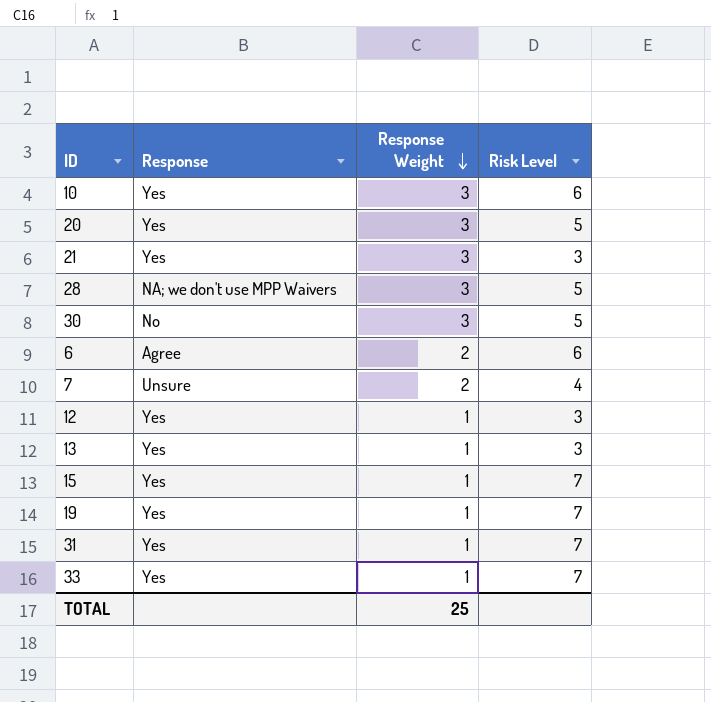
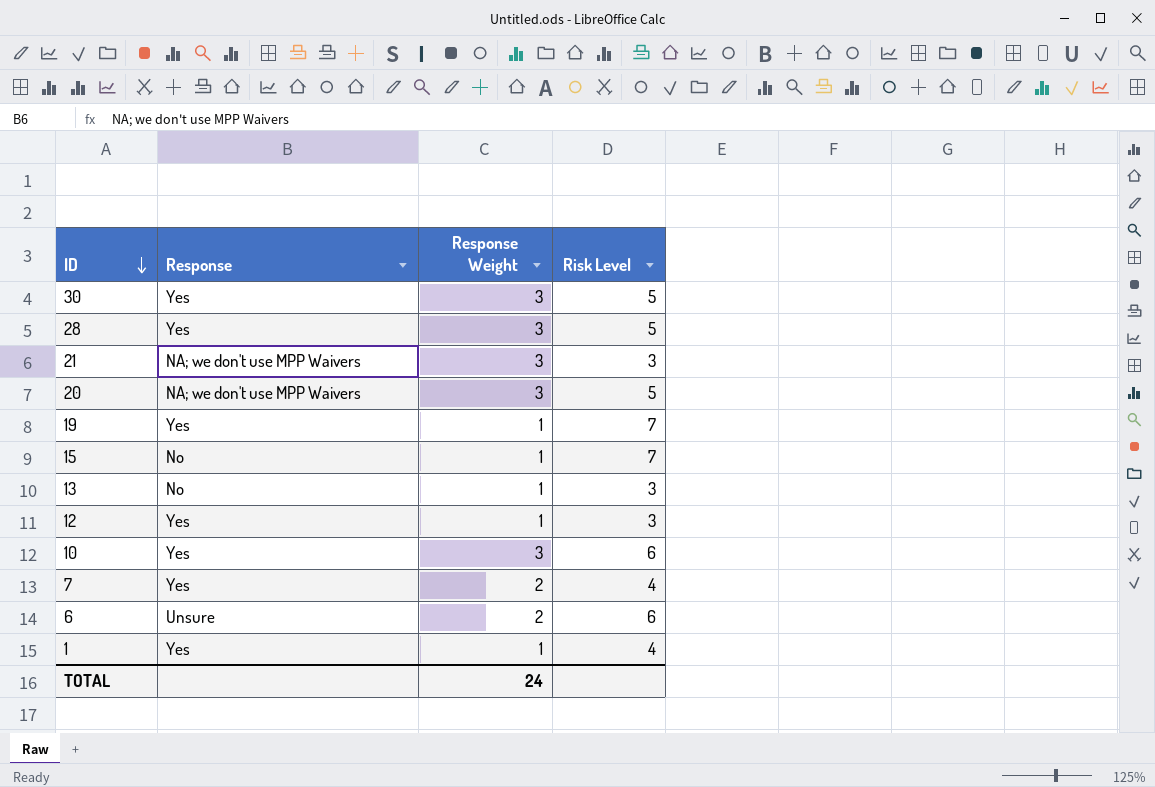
row order: Response Weight descending -> ID descending
row 31: Yes | 1 | 7 -> none
row 33: Yes | 1 | 7 -> none
30 | Response: No -> Yes
28 | Response: NA; we don't use MPP Waivers -> Yes
21 | Response: Yes -> NA; we don't use MPP Waivers
20 | Response: Yes -> NA; we don't use MPP Waivers
15 | Response: Yes -> No
13 | Response: Yes -> No
7 | Response: Unsure -> Yes
6 | Response: Agree -> Unsure
row 1: none -> Yes | 1 | 4
TOTAL | Response Weight: 25 -> 24

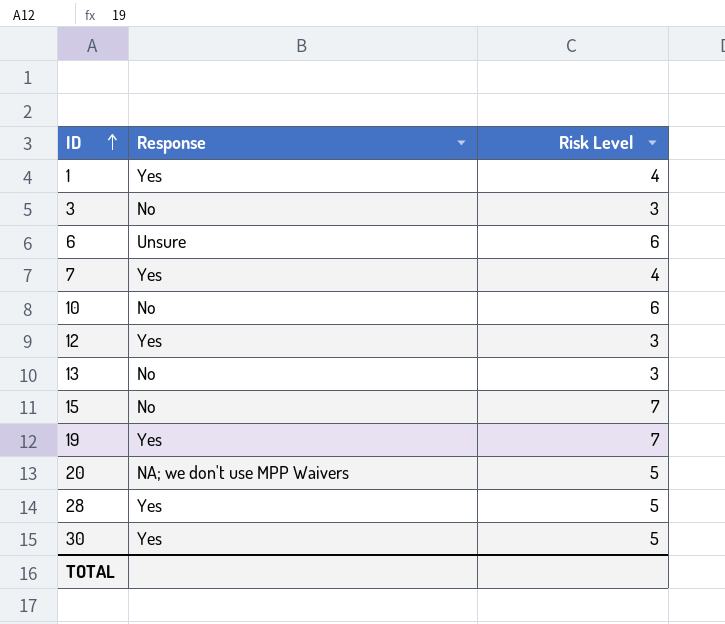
row order: ID descending -> ID ascending
column Response Weight | position: 3 -> none
row 21: NA; we don't use MPP Waivers | 3 | 3 -> none
row 3: none -> No | 3
10 | Response: Yes -> No

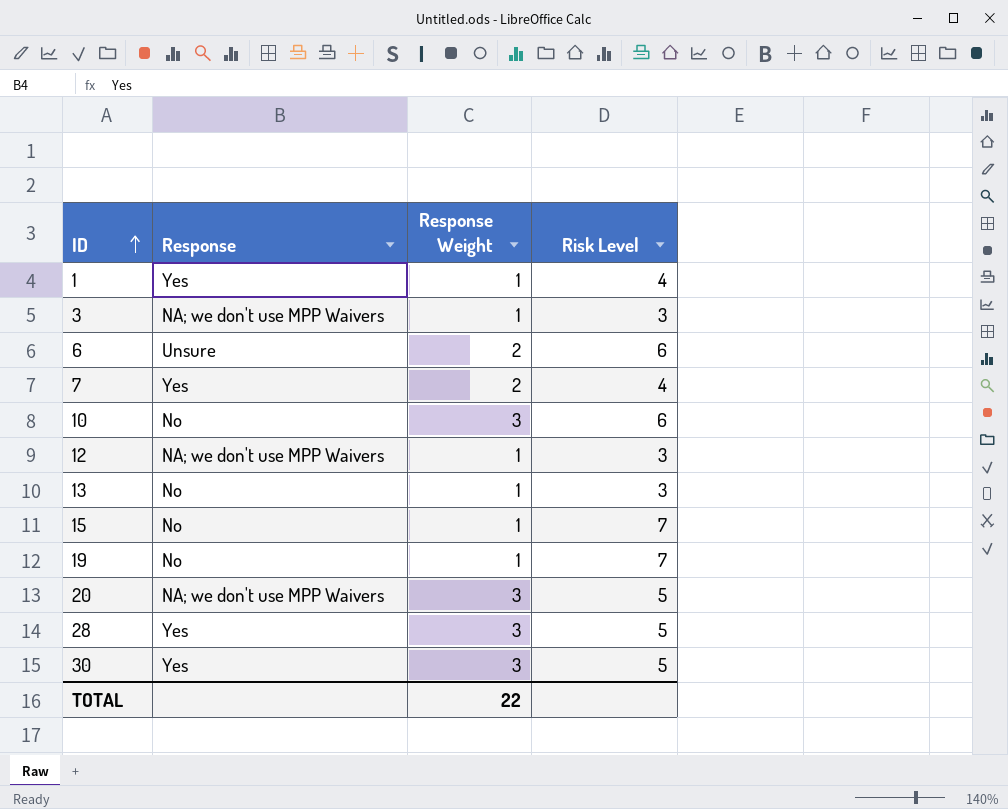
column Response Weight | position: none -> 3
3 | Response: No -> NA; we don't use MPP Waivers
12 | Response: Yes -> NA; we don't use MPP Waivers
19 | Response: Yes -> No

